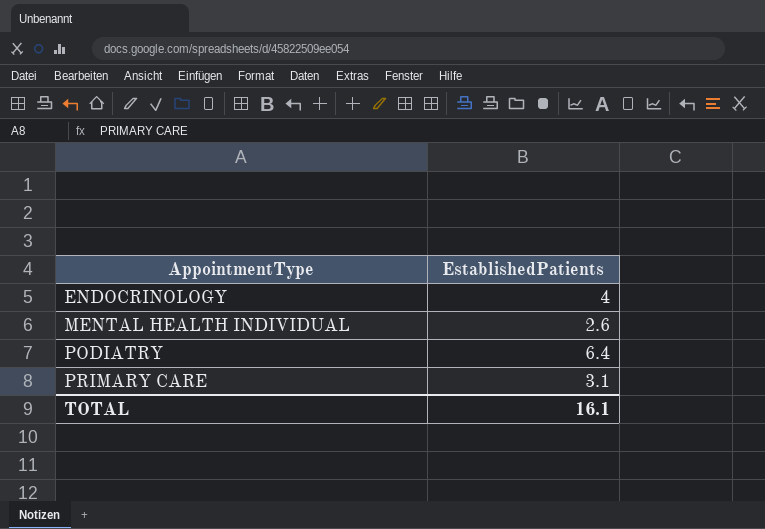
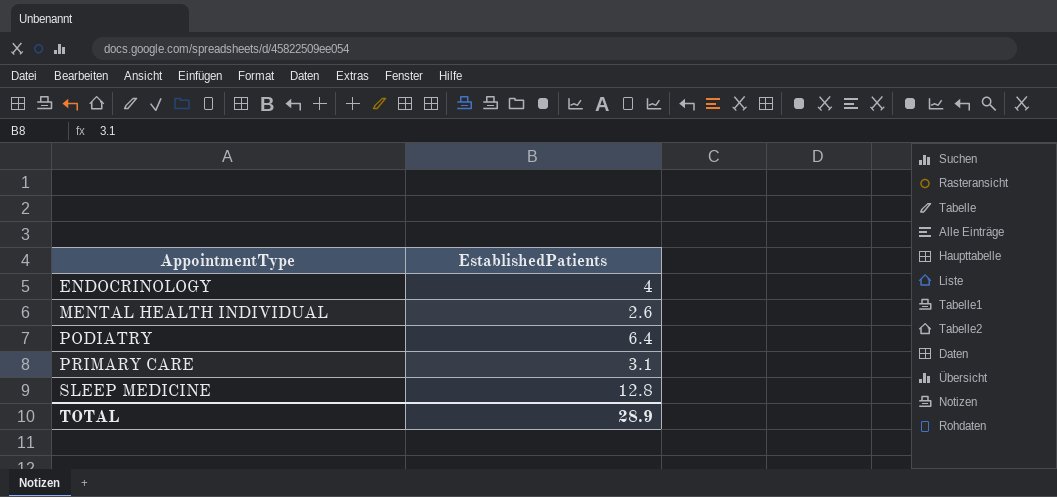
row SLEEP MEDICINE: none -> 12.8
TOTAL | EstablishedPatients: 16.1 -> 28.9

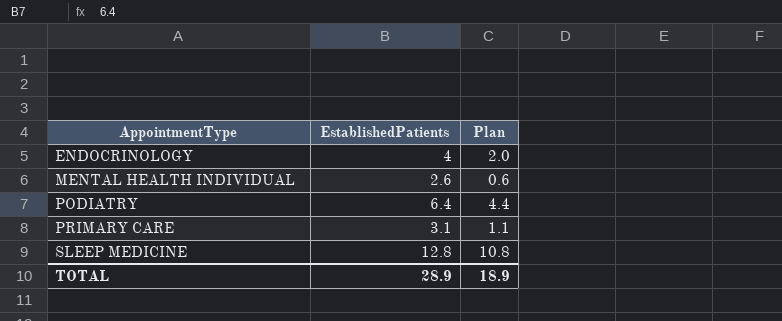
column Plan | formula: none -> [EstablishedPatients] - 2

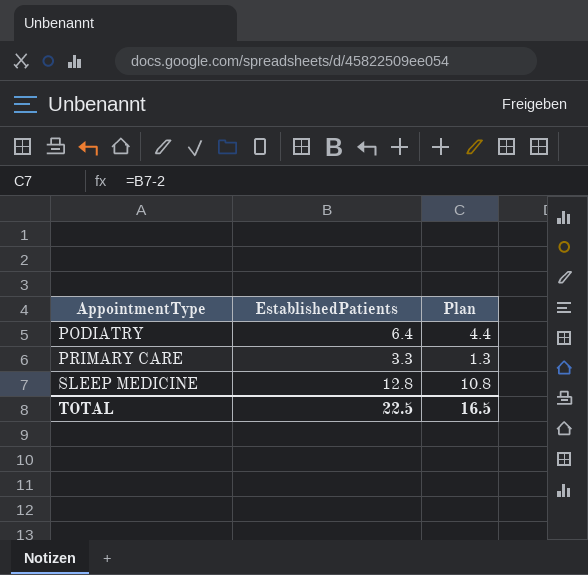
row ENDOCRINOLOGY: 4 | 2.0 -> none
row MENTAL HEALTH INDIVIDUAL: 2.6 | 0.6 -> none
PRIMARY CARE | EstablishedPatients: 3.1 -> 3.3
PRIMARY CARE | Plan: 1.1 -> 1.3
TOTAL | EstablishedPatients: 28.9 -> 22.5
TOTAL | Plan: 18.9 -> 16.5

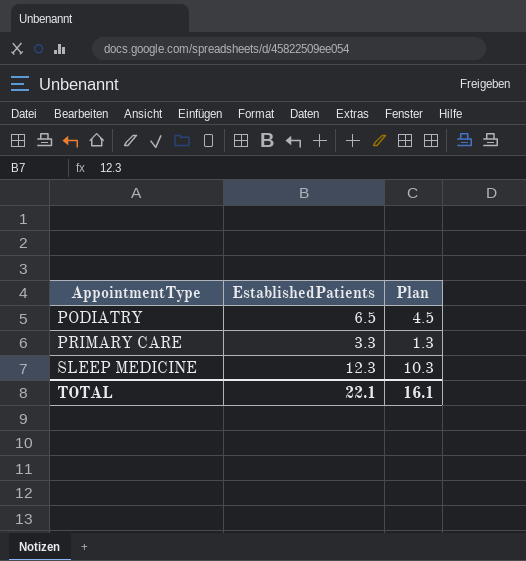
PODIATRY | EstablishedPatients: 6.4 -> 6.5
PODIATRY | Plan: 4.4 -> 4.5
SLEEP MEDICINE | EstablishedPatients: 12.8 -> 12.3
SLEEP MEDICINE | Plan: 10.8 -> 10.3
TOTAL | EstablishedPatients: 22.5 -> 22.1
TOTAL | Plan: 16.5 -> 16.1

